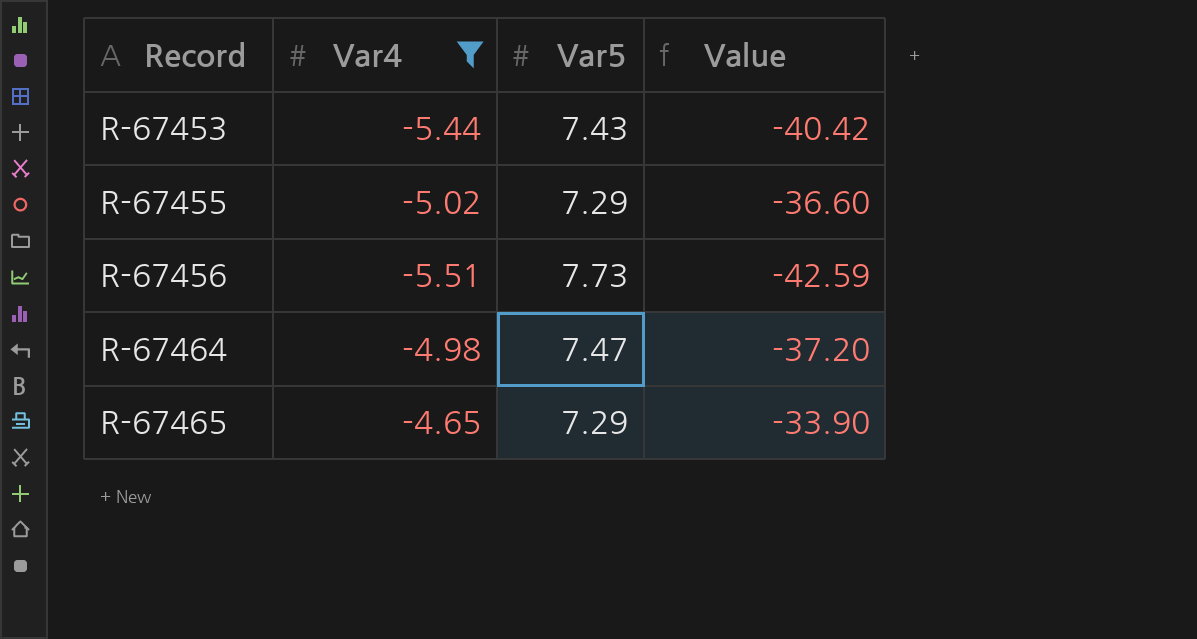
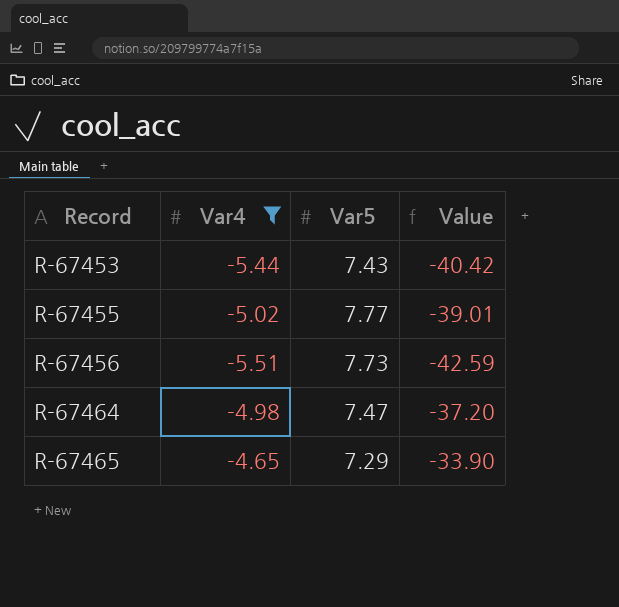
R-67455 | Var5: 7.29 -> 7.77
R-67455 | Value: -36.60 -> -39.01

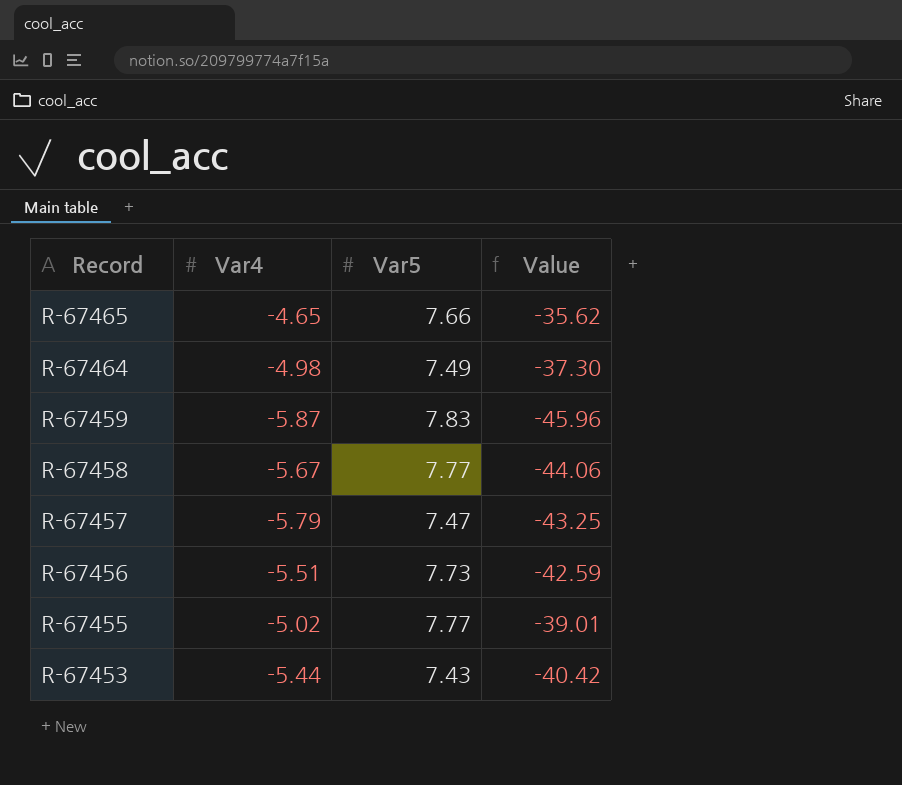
filter: Var4 >= -5.51 -> none
row order: Record ascending -> Record descending
R-67465 | Var5: 7.29 -> 7.66
R-67465 | Value: -33.90 -> -35.62
R-67464 | Var5: 7.47 -> 7.49
R-67464 | Value: -37.20 -> -37.30

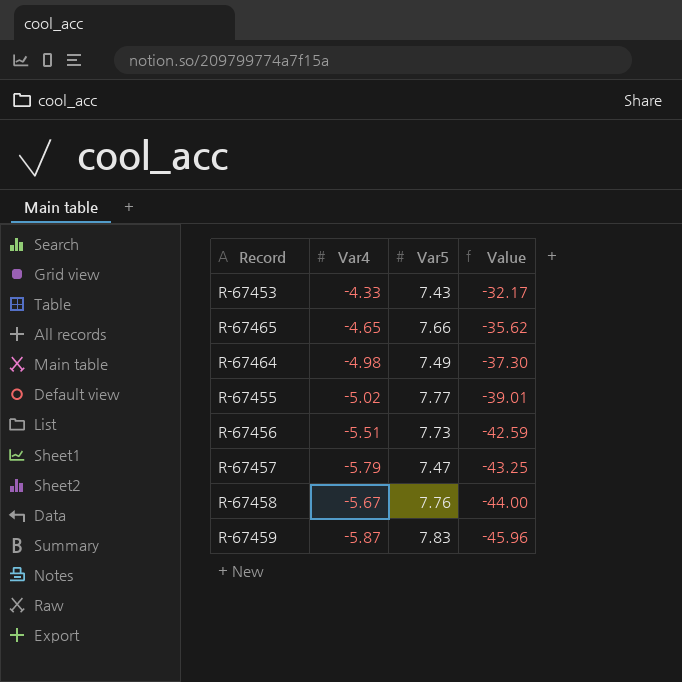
row order: Record descending -> Value descending
R-67453 | Var4: -5.44 -> -4.33
R-67453 | Value: -40.42 -> -32.17
R-67458 | Var5: 7.77 -> 7.76
R-67458 | Value: -44.06 -> -44.00

